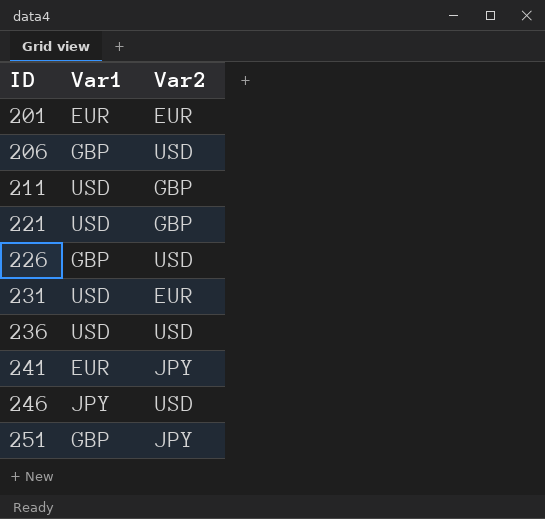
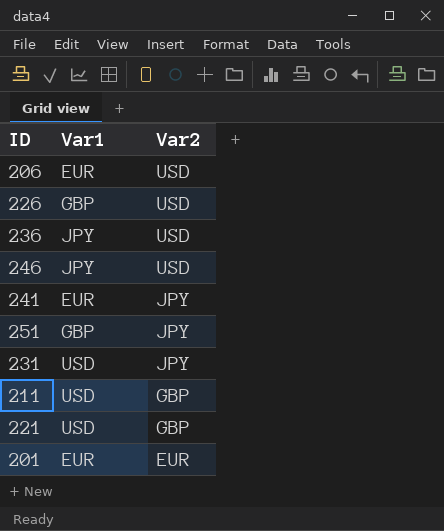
row order: ID ascending -> Var2 descending
206 | Var1: GBP -> EUR
236 | Var1: USD -> JPY
231 | Var2: EUR -> JPY

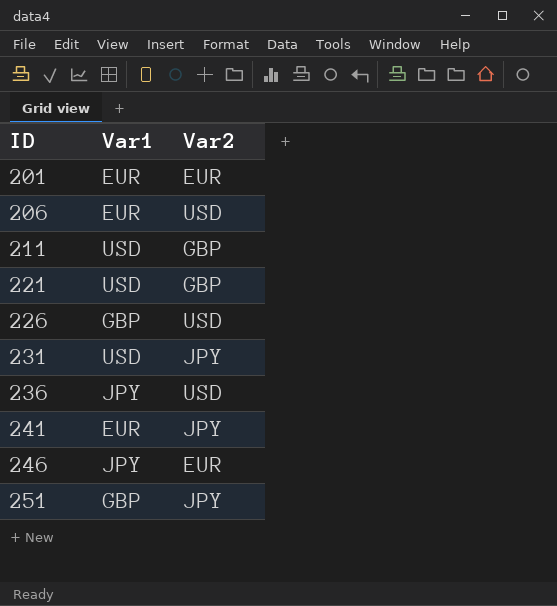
row order: Var2 descending -> ID ascending
246 | Var2: USD -> EUR

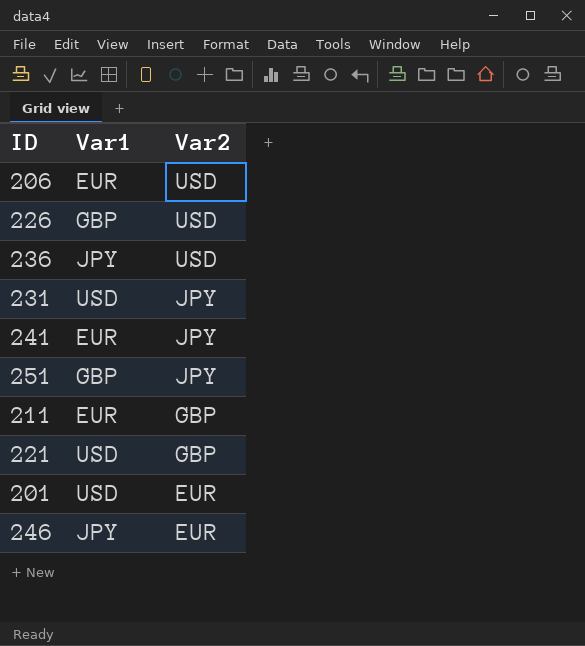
row order: ID ascending -> Var2 descending
211 | Var1: USD -> EUR
201 | Var1: EUR -> USD

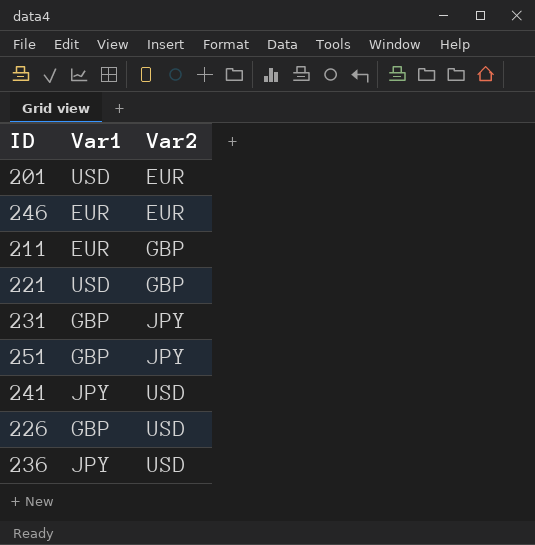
row order: Var2 descending -> Var2 ascending
row 206: EUR | USD -> none
246 | Var1: JPY -> EUR
231 | Var1: USD -> GBP
241 | Var1: EUR -> JPY
241 | Var2: JPY -> USD

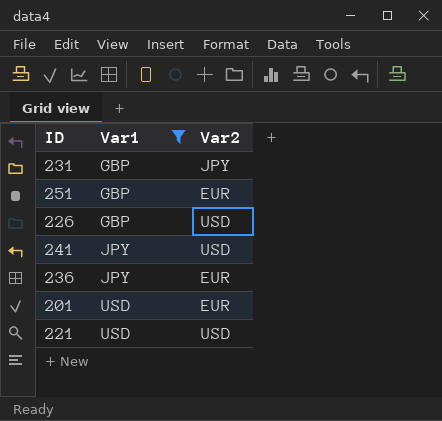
filter: none -> Var1 != EUR
row order: Var2 ascending -> Var1 ascending
251 | Var2: JPY -> EUR
236 | Var2: USD -> EUR
221 | Var2: GBP -> USD

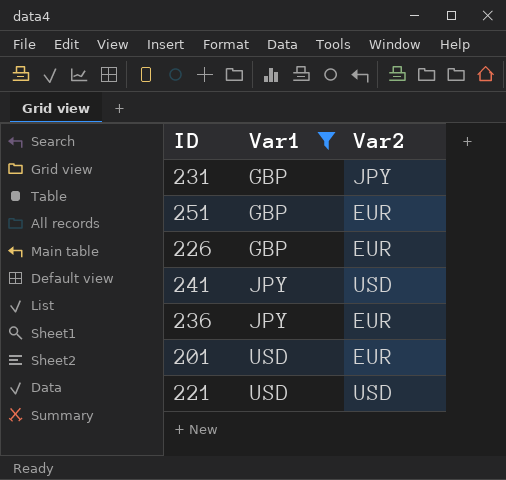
226 | Var2: USD -> EUR

